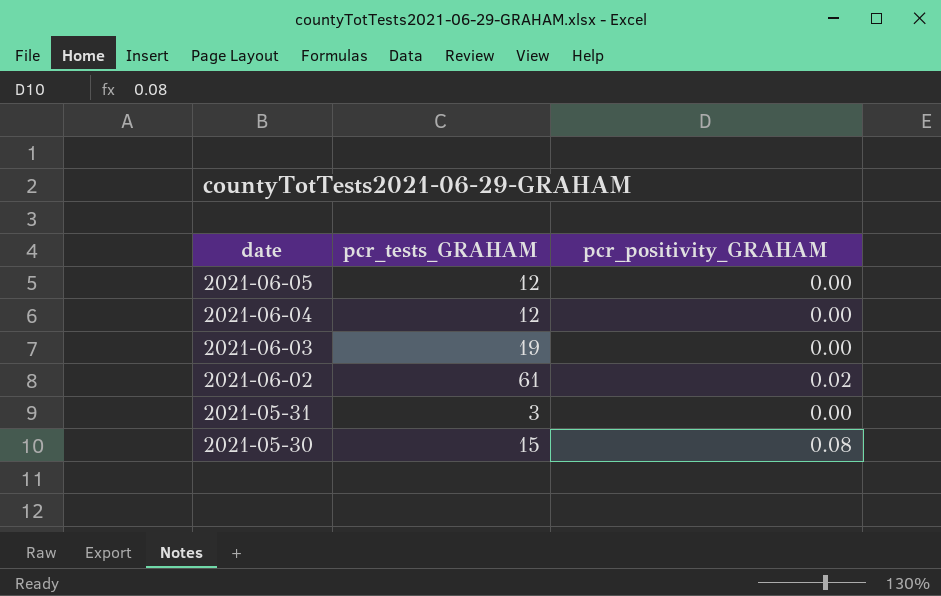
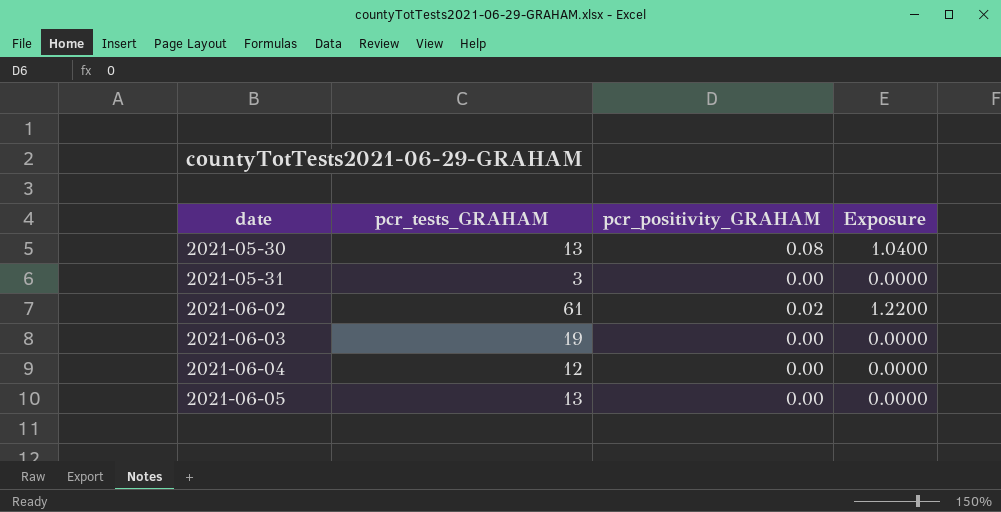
row order: date descending -> date ascending
column Exposure | formula: none -> [pcr_tests_GRAHAM] * [pcr_positivity_GRAHAM]
2021-05-30 | pcr_tests_GRAHAM: 15 -> 13
2021-06-05 | pcr_tests_GRAHAM: 12 -> 13

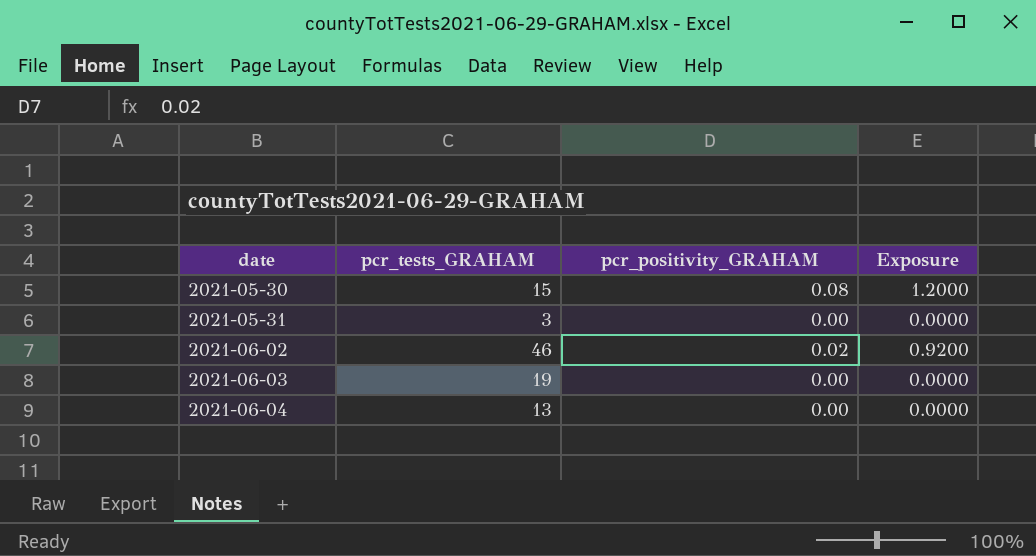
row 2021-06-05: 13 | 0.00 | 0.0000 -> none
2021-05-30 | pcr_tests_GRAHAM: 13 -> 15
2021-05-30 | Exposure: 1.0400 -> 1.2000
2021-06-02 | pcr_tests_GRAHAM: 61 -> 46
2021-06-02 | Exposure: 1.2200 -> 0.9200
2021-06-04 | pcr_tests_GRAHAM: 12 -> 13

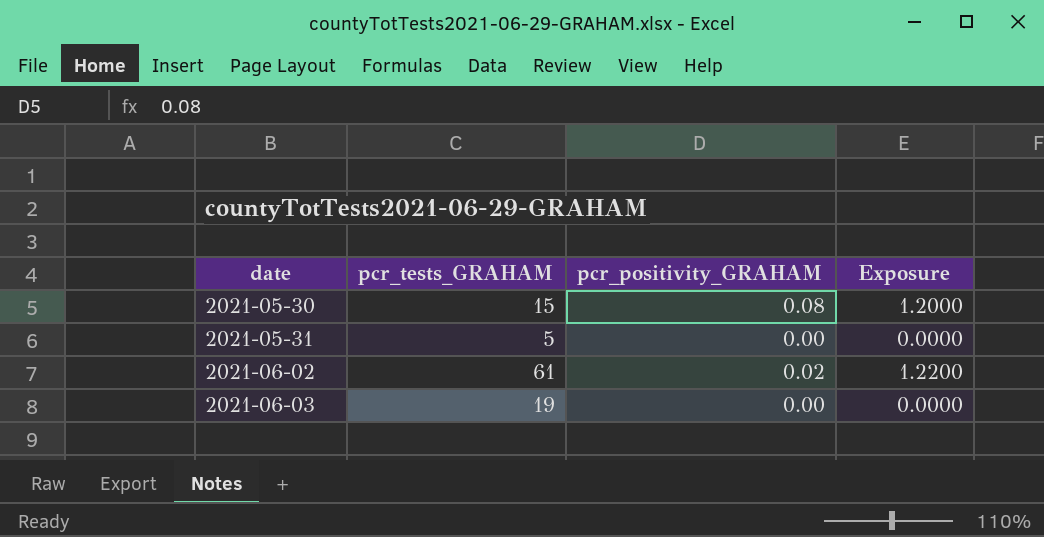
row 2021-06-04: 13 | 0.00 | 0.0000 -> none
2021-05-31 | pcr_tests_GRAHAM: 3 -> 5
2021-06-02 | pcr_tests_GRAHAM: 46 -> 61
2021-06-02 | Exposure: 0.9200 -> 1.2200

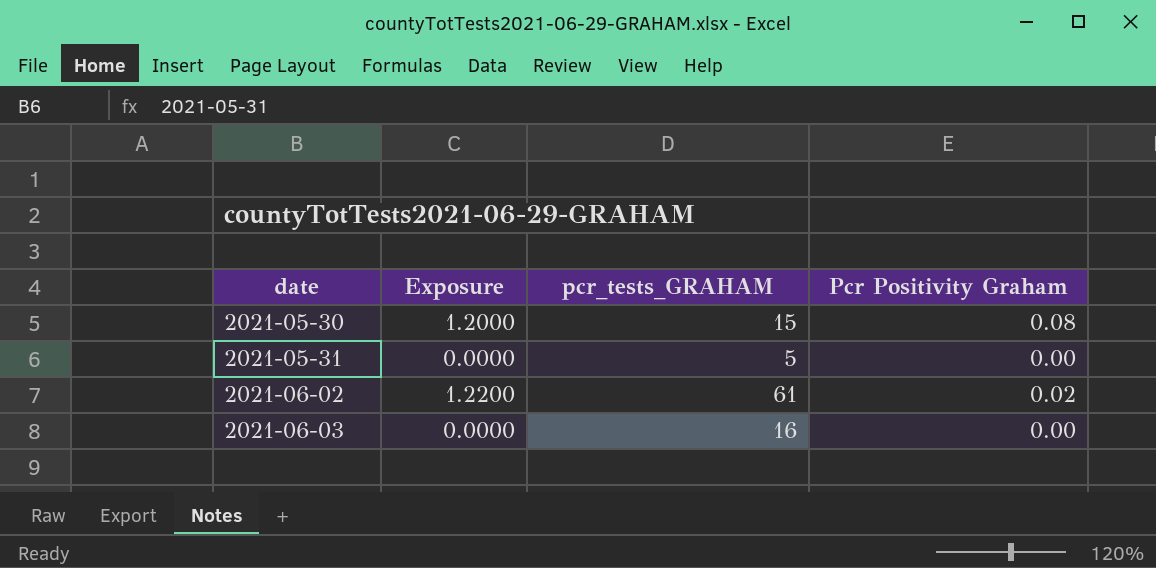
column Exposure | position: 4 -> 2
column name: pcr_positivity_GRAHAM -> Pcr Positivity Graham
2021-06-03 | pcr_tests_GRAHAM: 19 -> 16

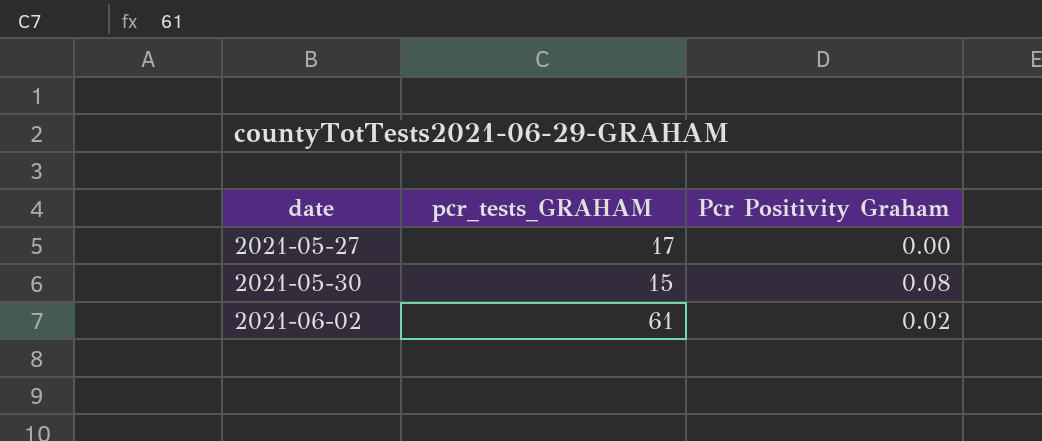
column Exposure | formula: [pcr_tests_GRAHAM] * [Pcr Positivity Graham] -> none
row 2021-05-31: 0.0000 | 5 | 0.00 -> none
row 2021-06-03: 0.0000 | 16 | 0.00 -> none
row 2021-05-27: none -> 17 | 0.00

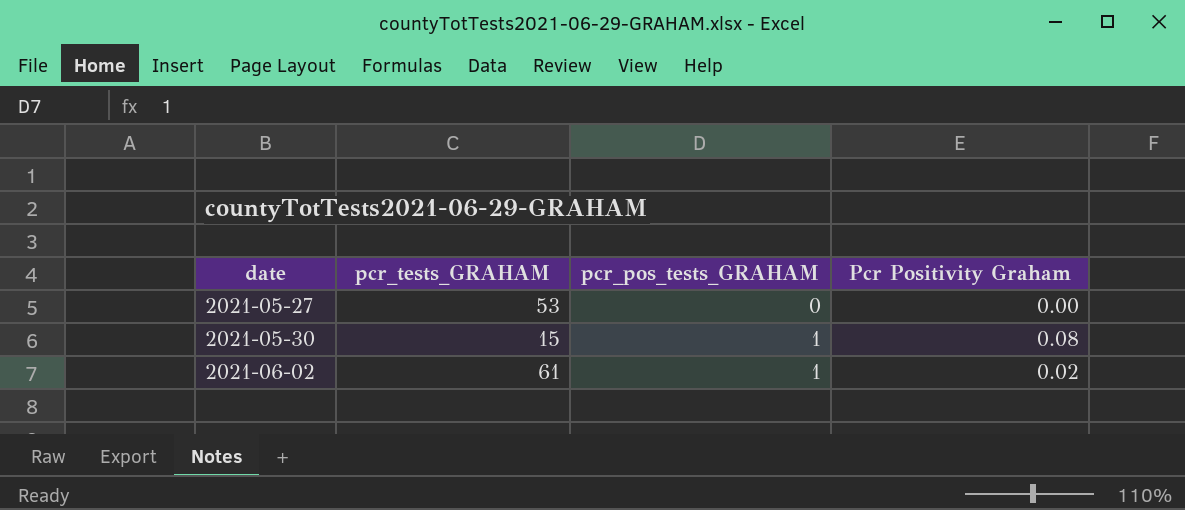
column pcr_pos_tests_GRAHAM | position: none -> 3
2021-05-27 | pcr_tests_GRAHAM: 17 -> 53

